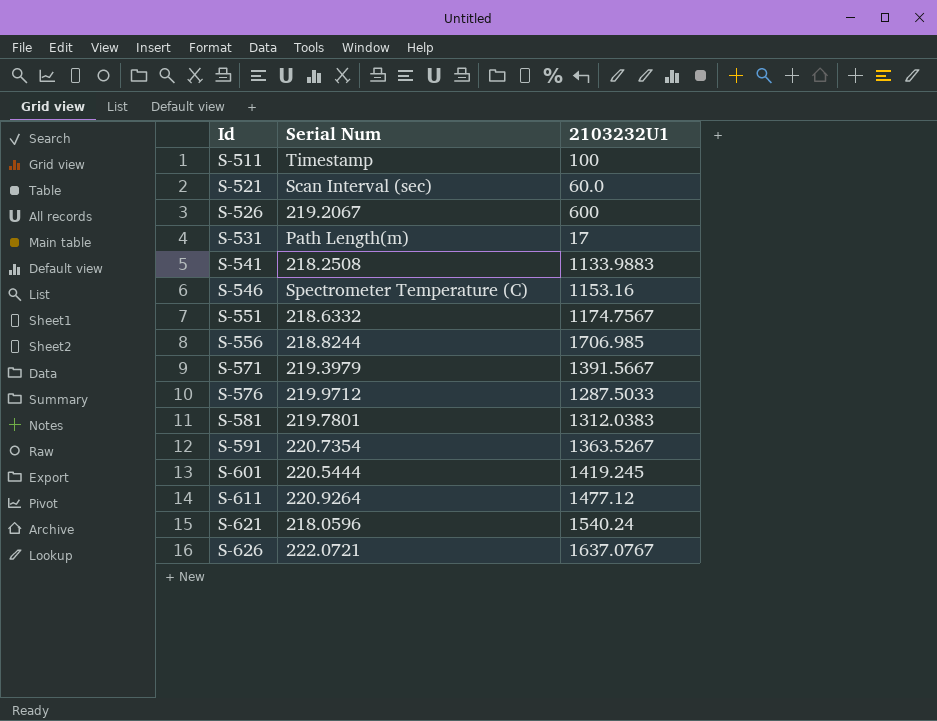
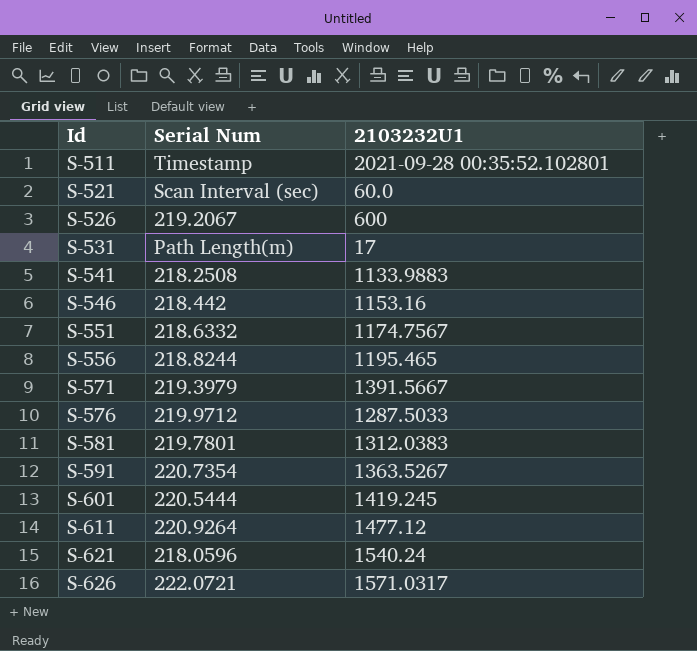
S-511 | 2103232U1: 100 -> 2021-09-28 00:35:52.102801
S-546 | Serial Num: Spectrometer Temperature (C) -> 218.442
S-556 | 2103232U1: 1706.985 -> 1195.465
S-626 | 2103232U1: 1637.0767 -> 1571.0317

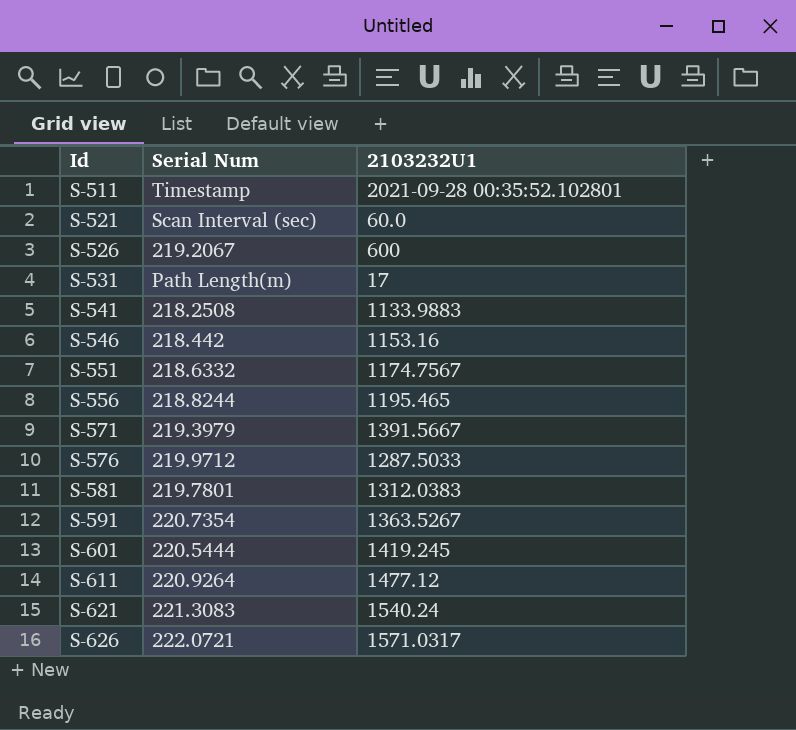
S-621 | Serial Num: 218.0596 -> 221.3083

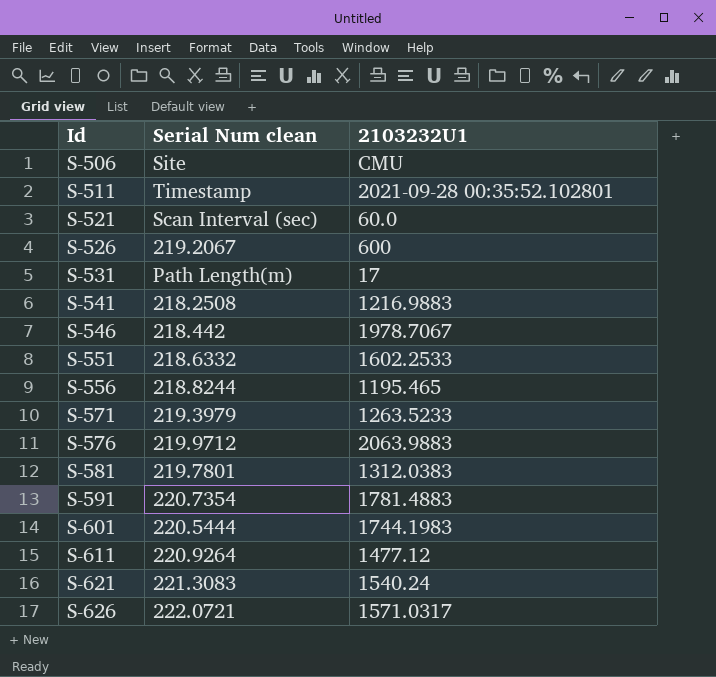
column name: Serial Num -> Serial Num clean
row S-506: none -> Site | CMU
S-541 | 2103232U1: 1133.9883 -> 1216.9883
S-546 | 2103232U1: 1153.16 -> 1978.7067
S-551 | 2103232U1: 1174.7567 -> 1602.2533
S-571 | 2103232U1: 1391.5667 -> 1263.5233
S-576 | 2103232U1: 1287.5033 -> 2063.9883
S-591 | 2103232U1: 1363.5267 -> 1781.4883
S-601 | 2103232U1: 1419.245 -> 1744.1983

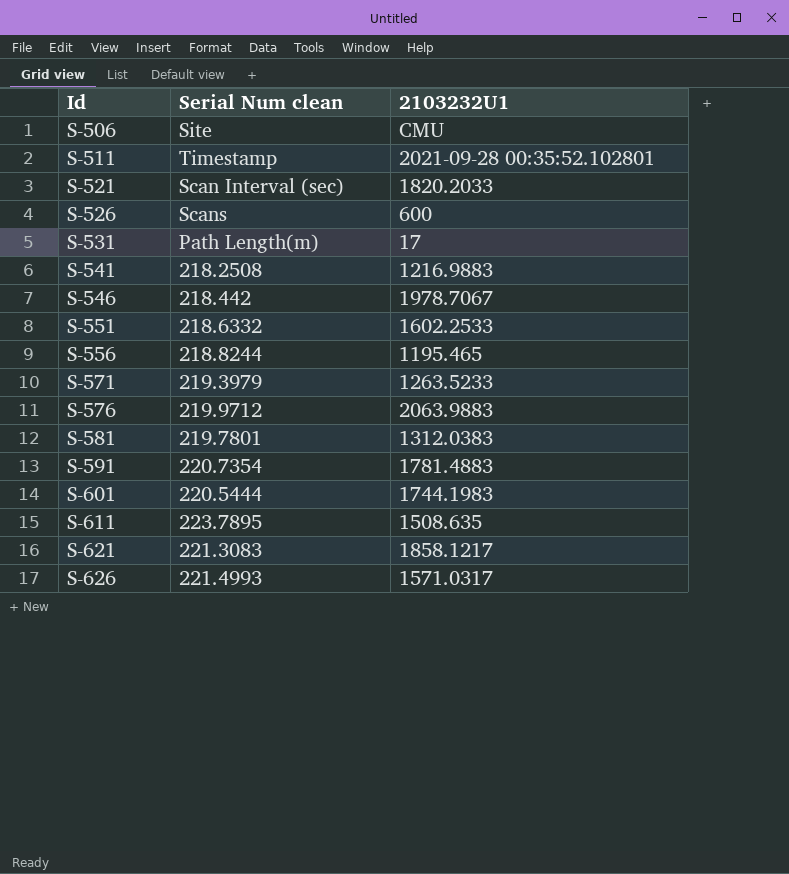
S-521 | 2103232U1: 60.0 -> 1820.2033
S-526 | Serial Num clean: 219.2067 -> Scans
S-611 | Serial Num clean: 220.9264 -> 223.7895
S-611 | 2103232U1: 1477.12 -> 1508.635
S-621 | 2103232U1: 1540.24 -> 1858.1217
S-626 | Serial Num clean: 222.0721 -> 221.4993

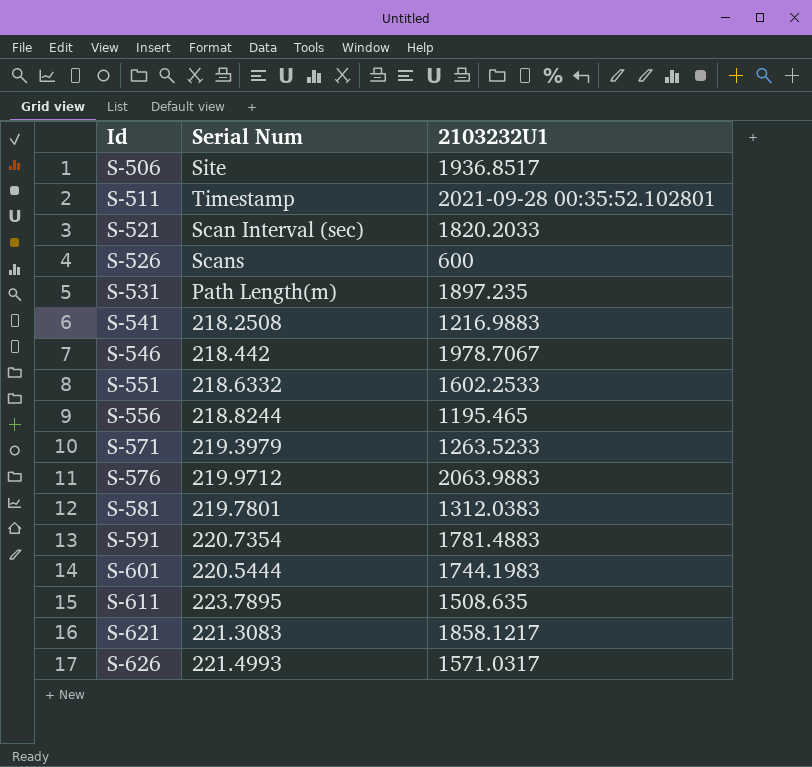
column name: Serial Num clean -> Serial Num
S-506 | 2103232U1: CMU -> 1936.8517
S-531 | 2103232U1: 17 -> 1897.235

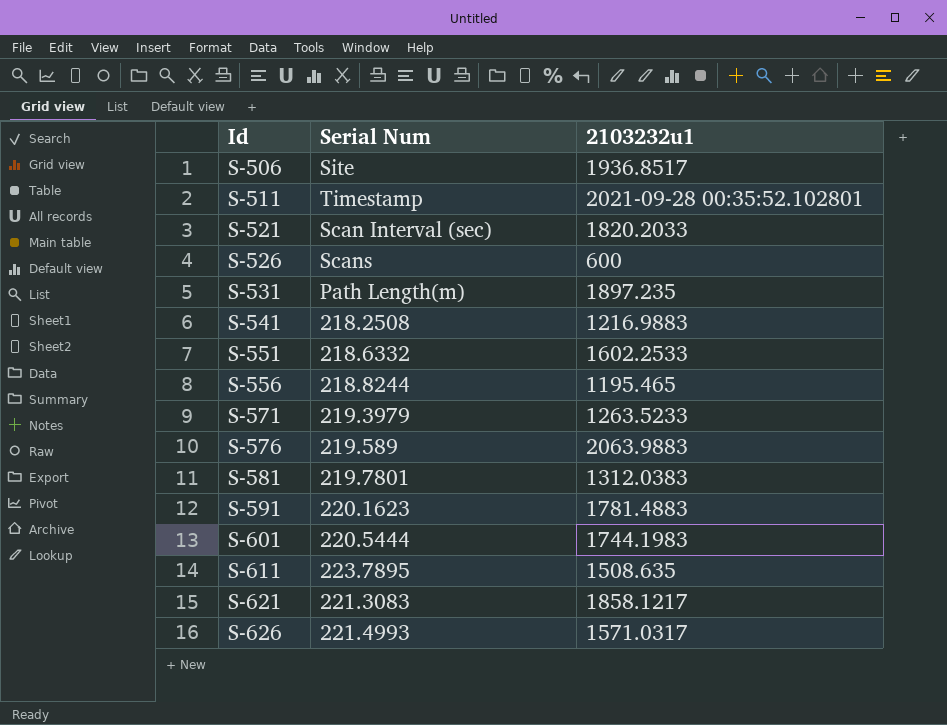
column name: 2103232U1 -> 2103232u1
row S-546: 218.442 | 1978.7067 -> none
S-576 | Serial Num: 219.9712 -> 219.589
S-591 | Serial Num: 220.7354 -> 220.1623

